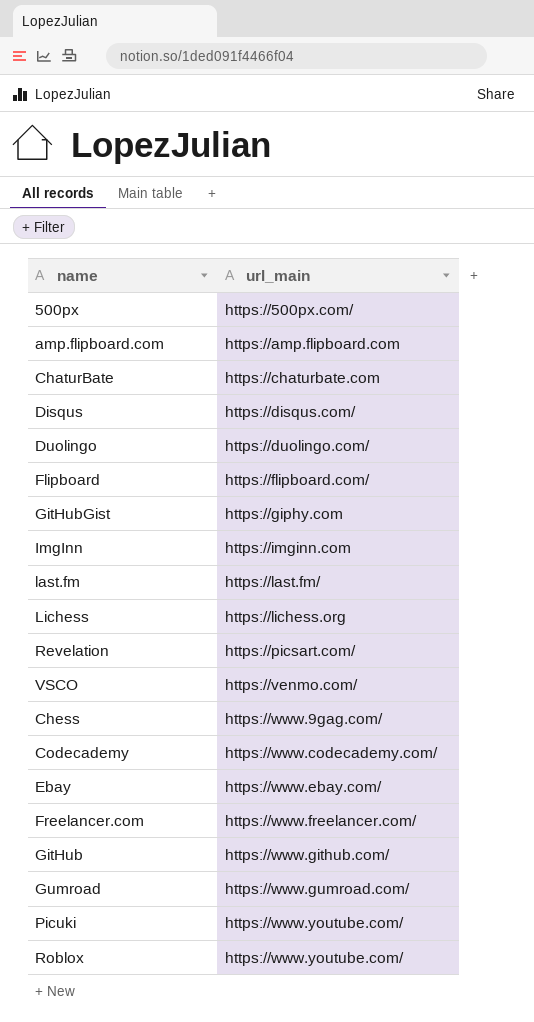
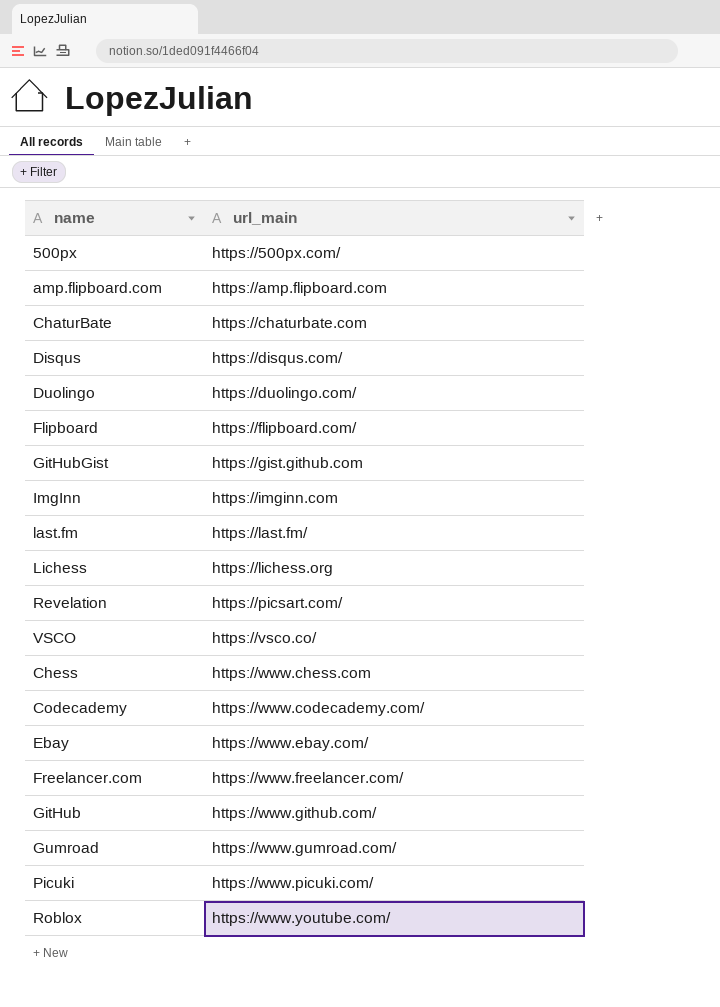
GitHubGist | url_main: https://giphy.com -> https://gist.github.com
VSCO | url_main: https://venmo.com/ -> https://vsco.co/
Chess | url_main: https://www.9gag.com/ -> https://www.chess.com
Picuki | url_main: https://www.youtube.com/ -> https://www.picuki.com/

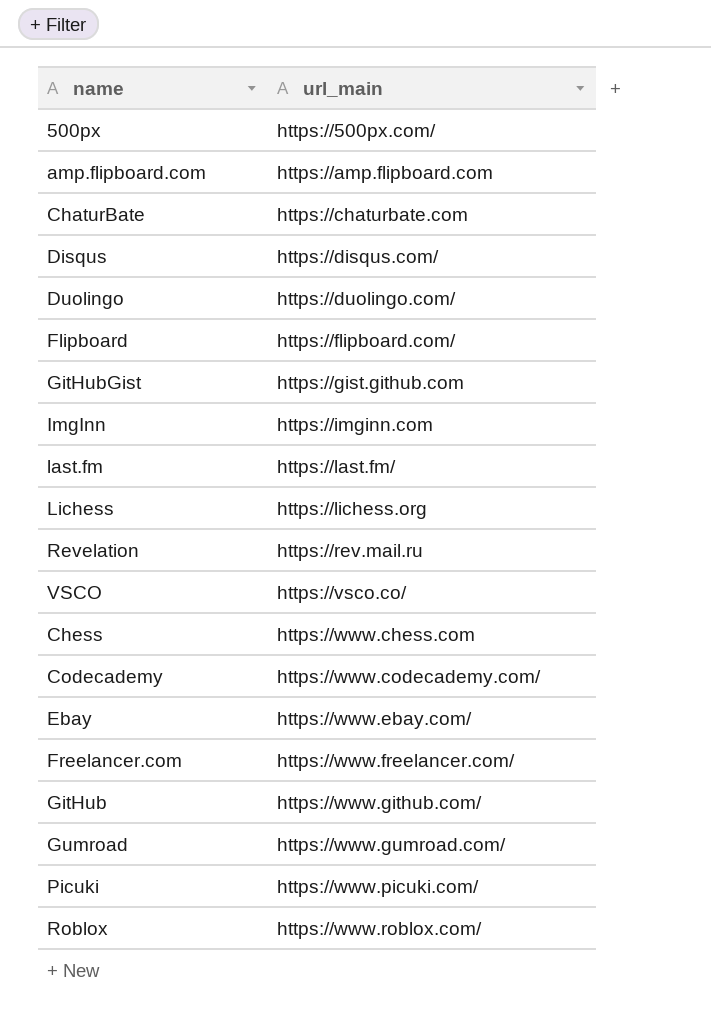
Revelation | url_main: https://picsart.com/ -> https://rev.mail.ru
Roblox | url_main: https://www.youtube.com/ -> https://www.roblox.com/

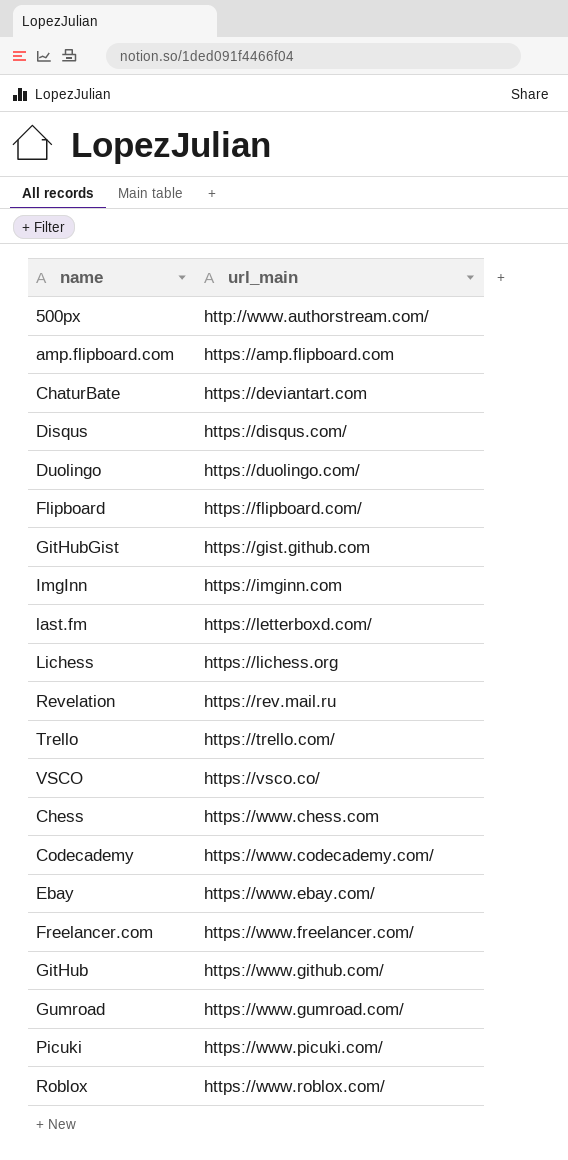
500px | url_main: https://500px.com/ -> http://www.authorstream.com/
ChaturBate | url_main: https://chaturbate.com -> https://deviantart.com
last.fm | url_main: https://last.fm/ -> https://letterboxd.com/
row Trello: none -> https://trello.com/

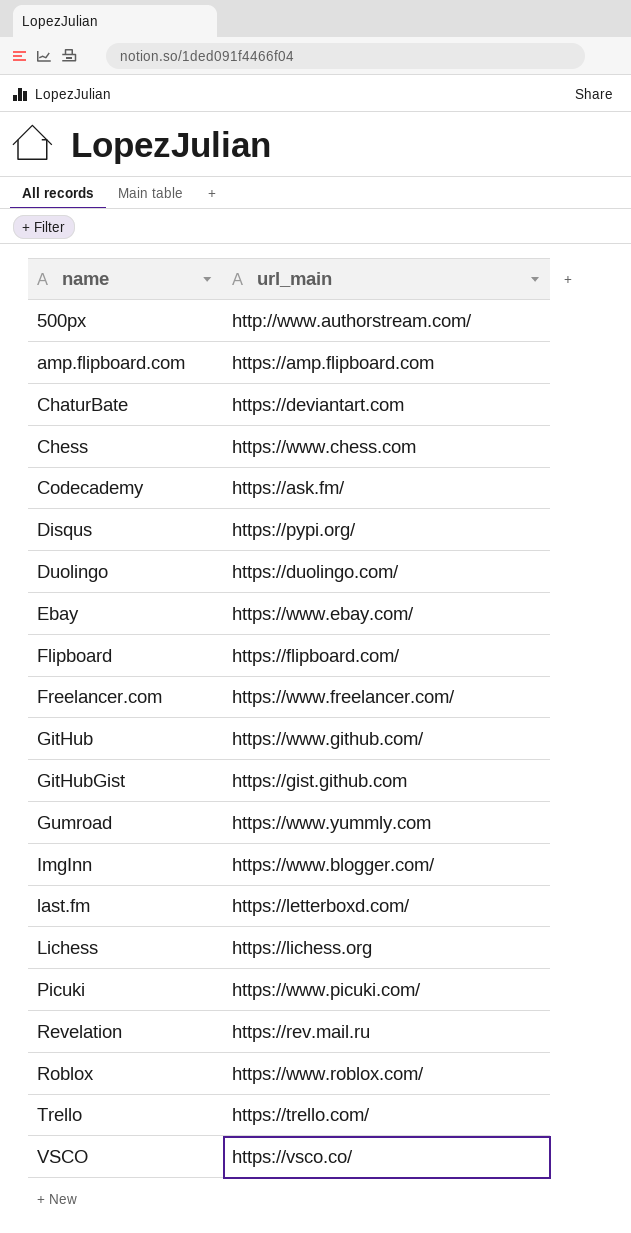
row order: url_main ascending -> name ascending
Codecademy | url_main: https://www.codecademy.com/ -> https://ask.fm/
Disqus | url_main: https://disqus.com/ -> https://pypi.org/
Gumroad | url_main: https://www.gumroad.com/ -> https://www.yummly.com
ImgInn | url_main: https://imginn.com -> https://www.blogger.com/

